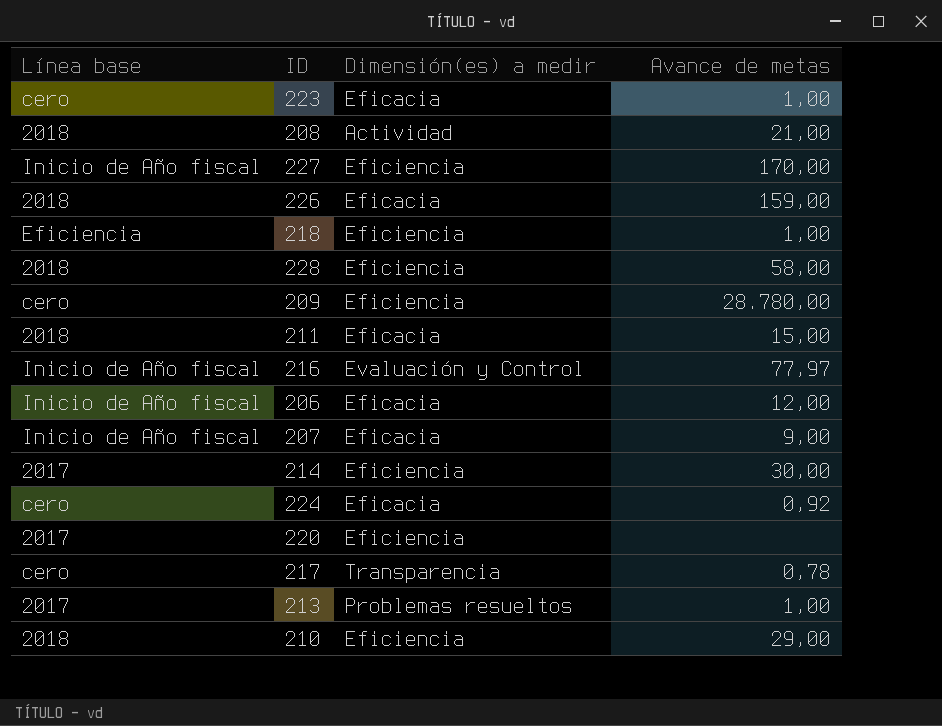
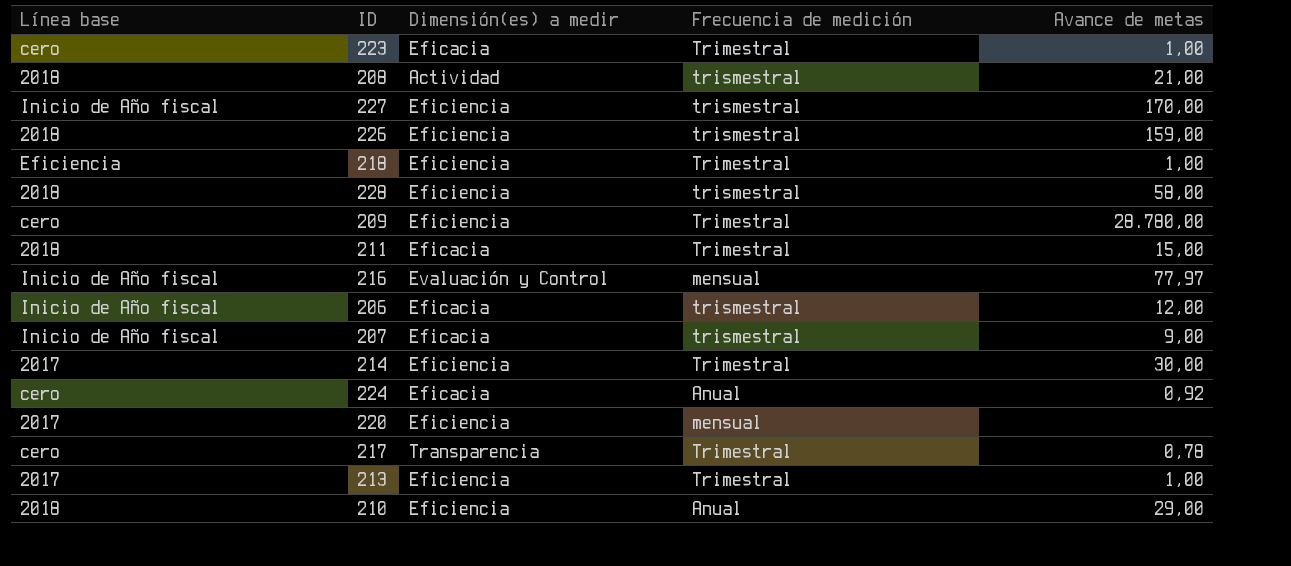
column Frecuencia de medición | position: none -> 4
226 | Dimensión(es) a medir: Eficacia -> Eficiencia
213 | Dimensión(es) a medir: Problemas resueltos -> Eficiencia

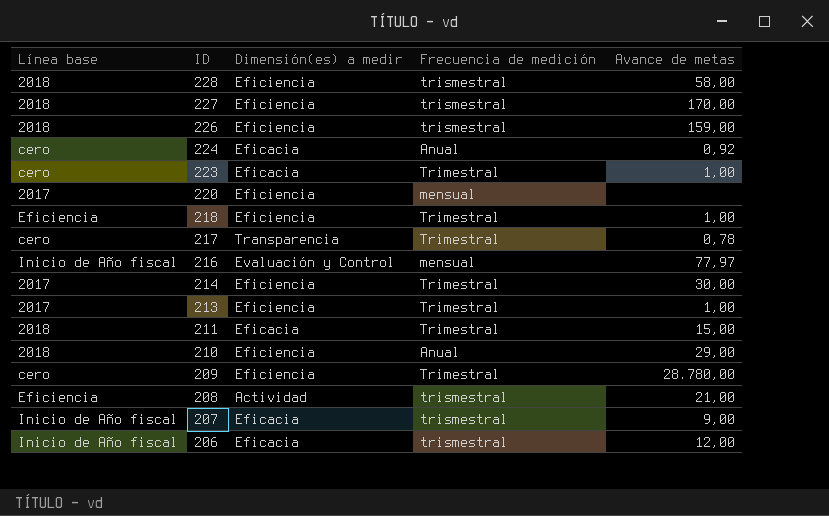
row order: none -> ID descending
227 | Línea base: Inicio de Año fiscal -> 2018
208 | Línea base: 2018 -> Eficiencia

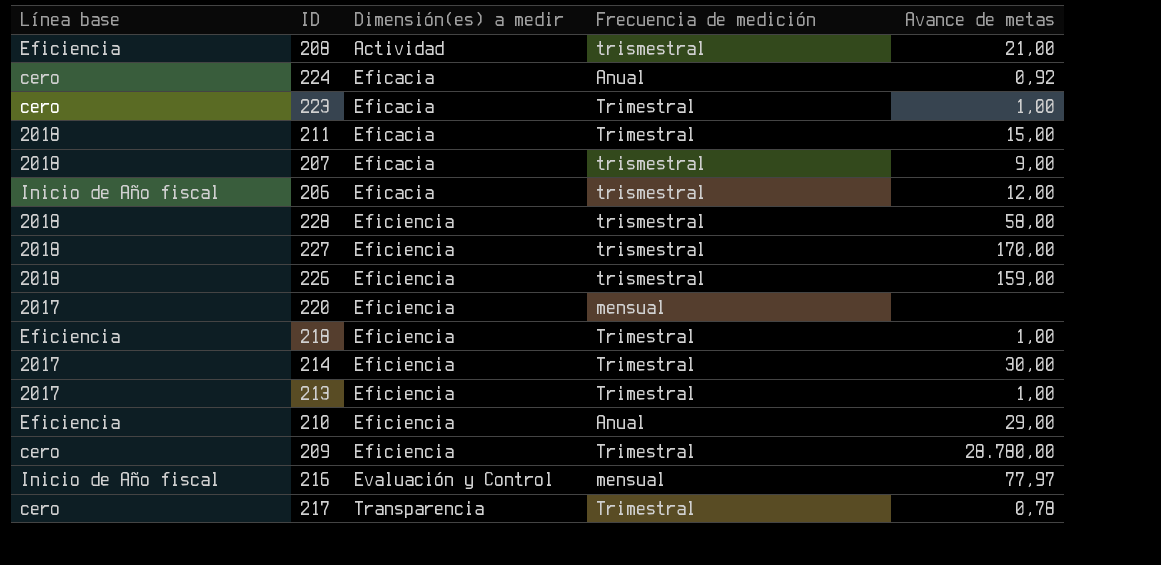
row order: ID descending -> Dimensión(es) a medir ascending
207 | Línea base: Inicio de Año fiscal -> 2018
210 | Línea base: 2018 -> Eficiencia

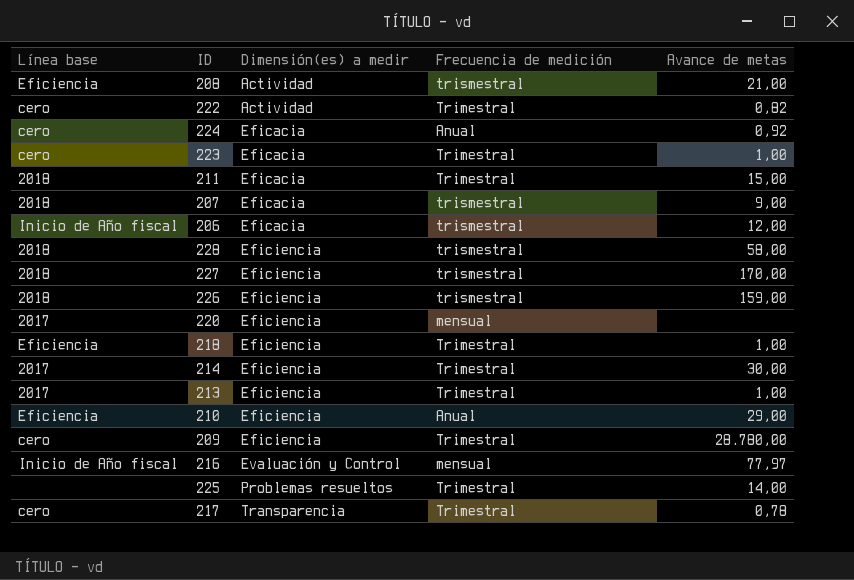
row 222: none -> cero | Actividad | Trimestral | 0,82
row 225: none -> none | Problemas resueltos | Trimestral | 14,00

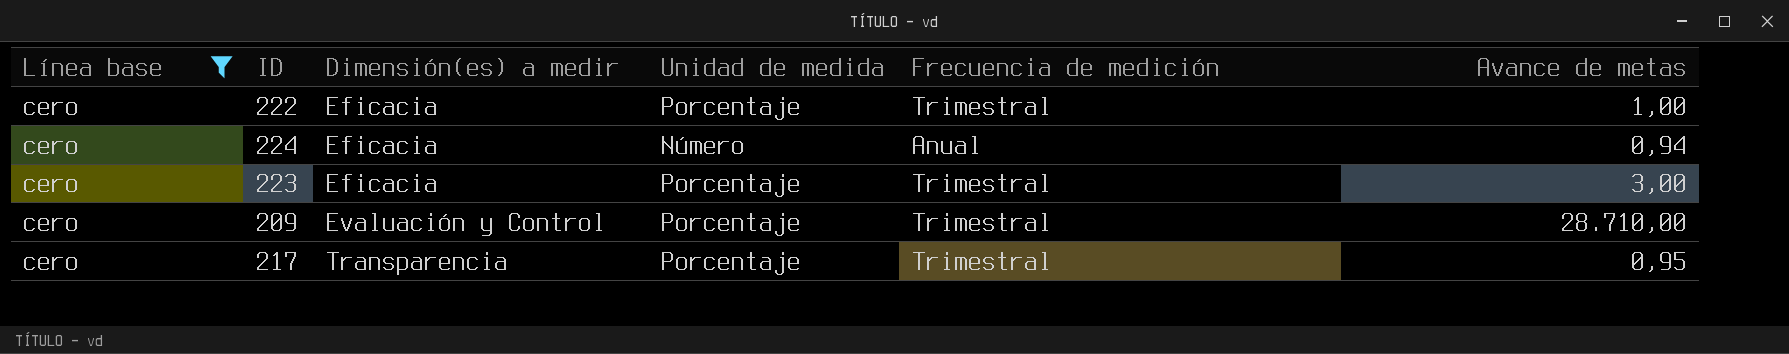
filter: none -> Línea base = cero
column Unidad de medida | position: none -> 4
222 | Dimensión(es) a medir: Actividad -> Eficacia
222 | Avance de metas: 0,82 -> 1,00
224 | Avance de metas: 0,92 -> 0,94
223 | Avance de metas: 1,00 -> 3,00
209 | Dimensión(es) a medir: Eficiencia -> Evaluación y Control
209 | Avance de metas: 28.780,00 -> 28.710,00
217 | Avance de metas: 0,78 -> 0,95

